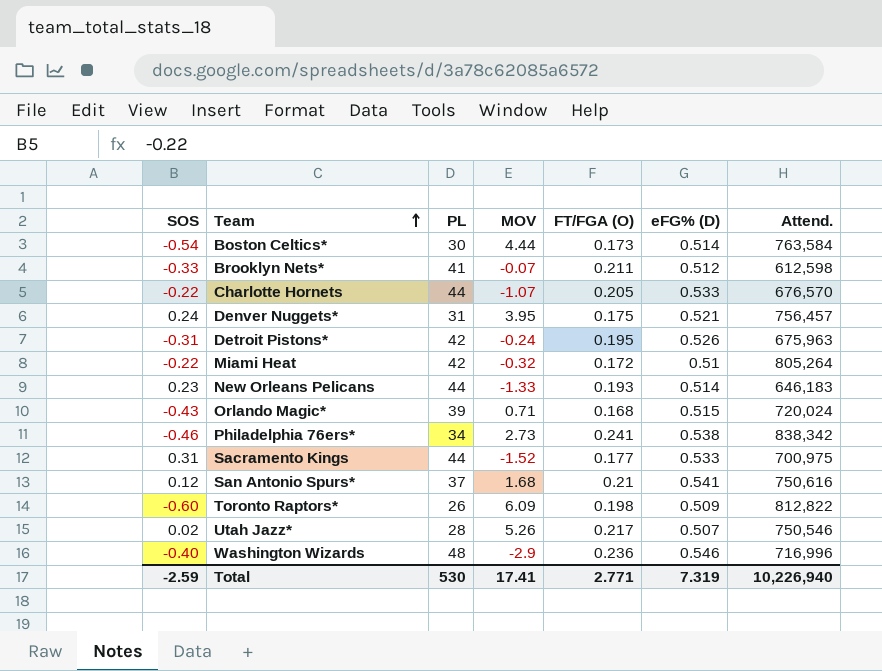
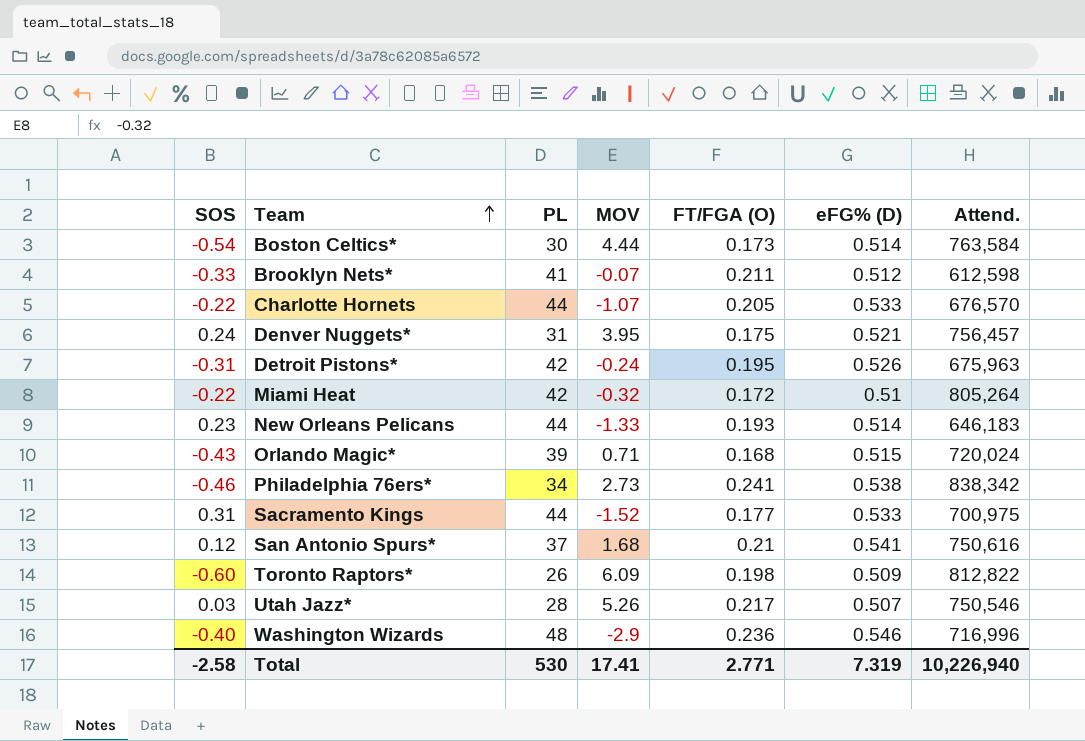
Utah Jazz* | SOS: 0.02 -> 0.03
Total | SOS: -2.59 -> -2.58

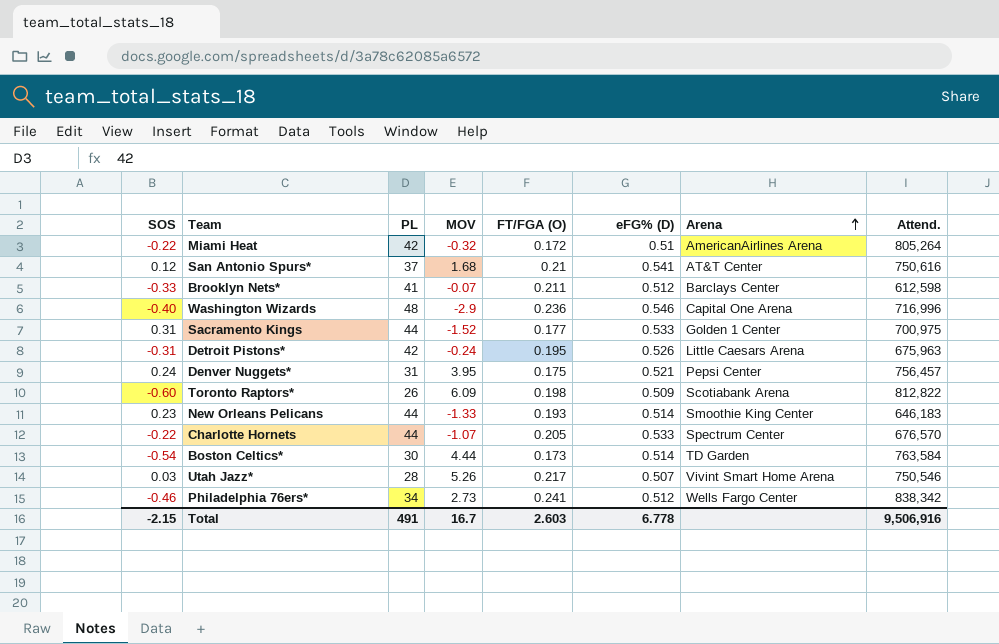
row order: Team ascending -> Arena ascending
column Arena | position: none -> 7
row Orlando Magic*: -0.43 | 39 | 0.71 | 0.168 | 0.515 | 720,024 -> none
Philadelphia 76ers* | eFG% (D): 0.538 -> 0.512
Total | SOS: -2.58 -> -2.15
Total | PL: 530 -> 491
Total | MOV: 17.41 -> 16.7
Total | FT/FGA (O): 2.771 -> 2.603
Total | eFG% (D): 7.319 -> 6.778
Total | Attend.: 10,226,940 -> 9,506,916

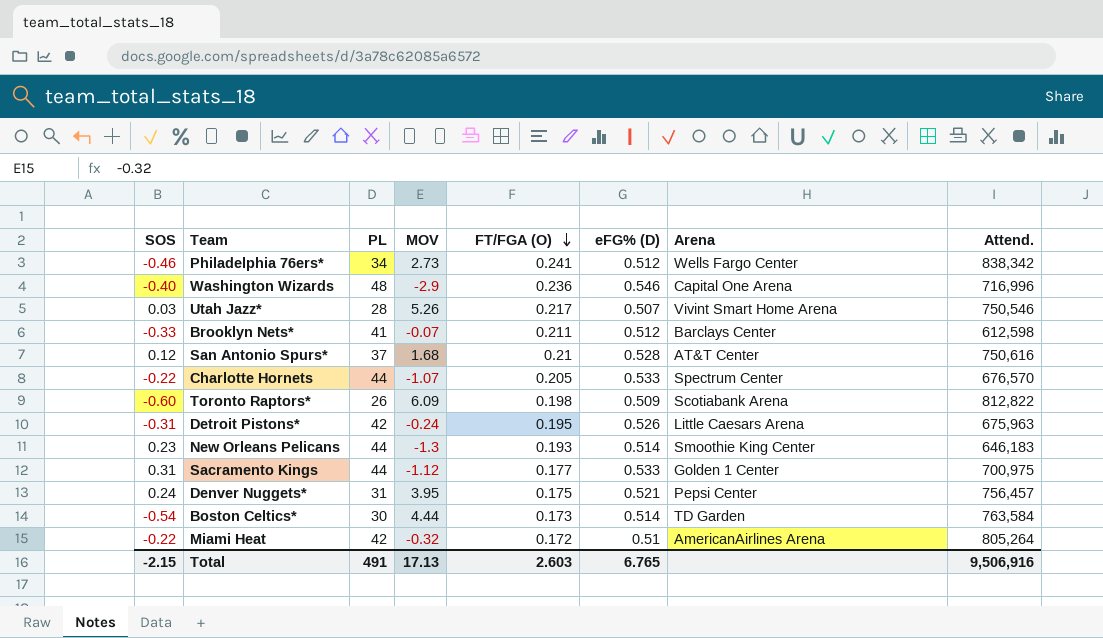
row order: Arena ascending -> FT/FGA (O) descending
San Antonio Spurs* | eFG% (D): 0.541 -> 0.528
New Orleans Pelicans | MOV: -1.33 -> -1.3
Sacramento Kings | MOV: -1.52 -> -1.12
Total | MOV: 16.7 -> 17.13
Total | eFG% (D): 6.778 -> 6.765

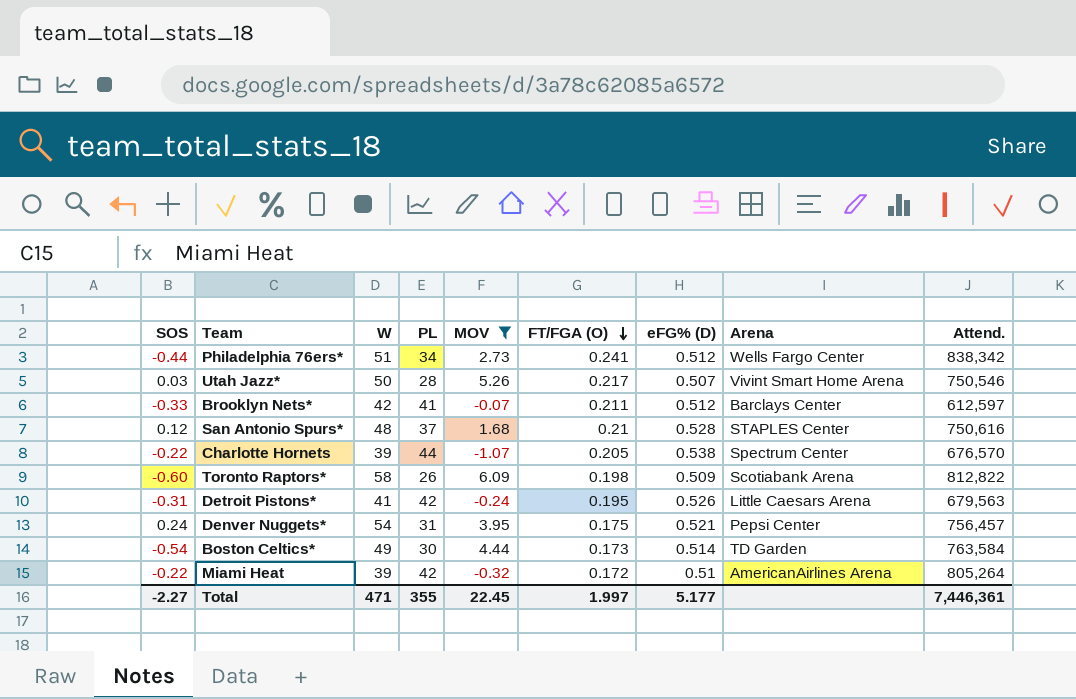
filter: none -> MOV >= -1.07
column W | position: none -> 3
Philadelphia 76ers* | SOS: -0.46 -> -0.44
Brooklyn Nets* | Attend.: 612,598 -> 612,597
San Antonio Spurs* | Arena: AT&T Center -> STAPLES Center
Charlotte Hornets | eFG% (D): 0.533 -> 0.538
Detroit Pistons* | Attend.: 675,963 -> 679,563
Total | SOS: -2.15 -> -2.27
Total | PL: 491 -> 355
Total | MOV: 17.13 -> 22.45
Total | FT/FGA (O): 2.603 -> 1.997
Total | eFG% (D): 6.765 -> 5.177
Total | Attend.: 9,506,916 -> 7,446,361

